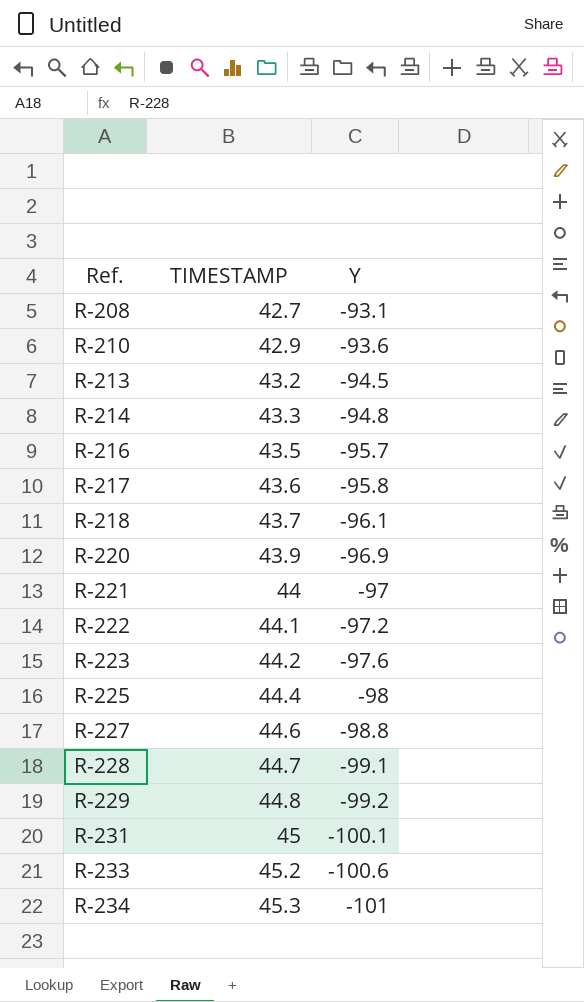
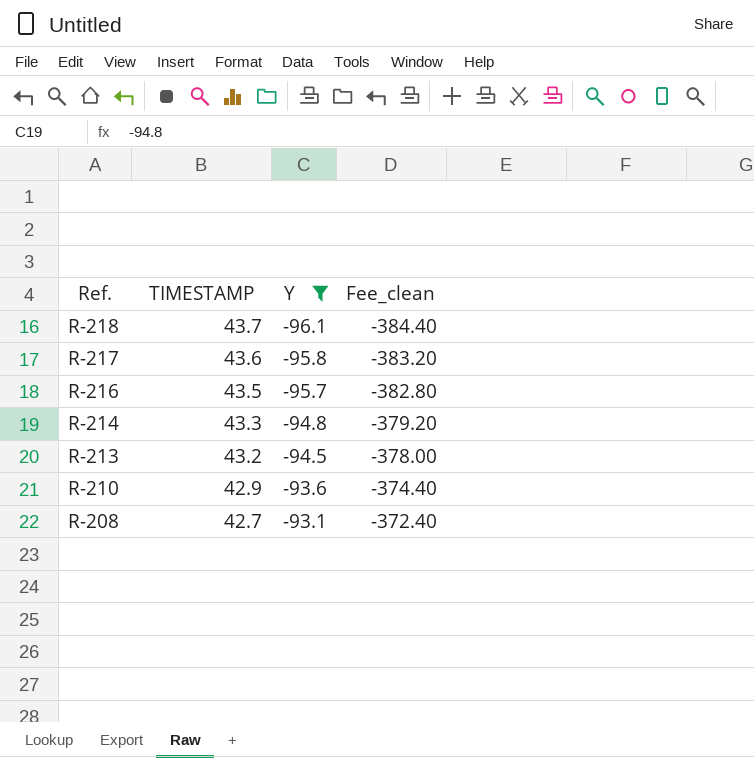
filter: none -> Y >= -96.1
row order: Ref. ascending -> Ref. descending
column Fee_clean | formula: none -> [Y] * 4

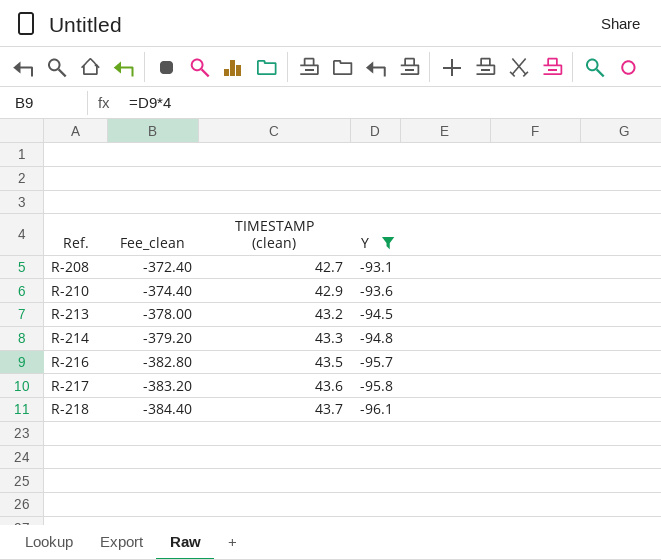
row order: Ref. descending -> Ref. ascending
column Fee_clean | position: 4 -> 2
column name: TIMESTAMP -> TIMESTAMP (clean)

